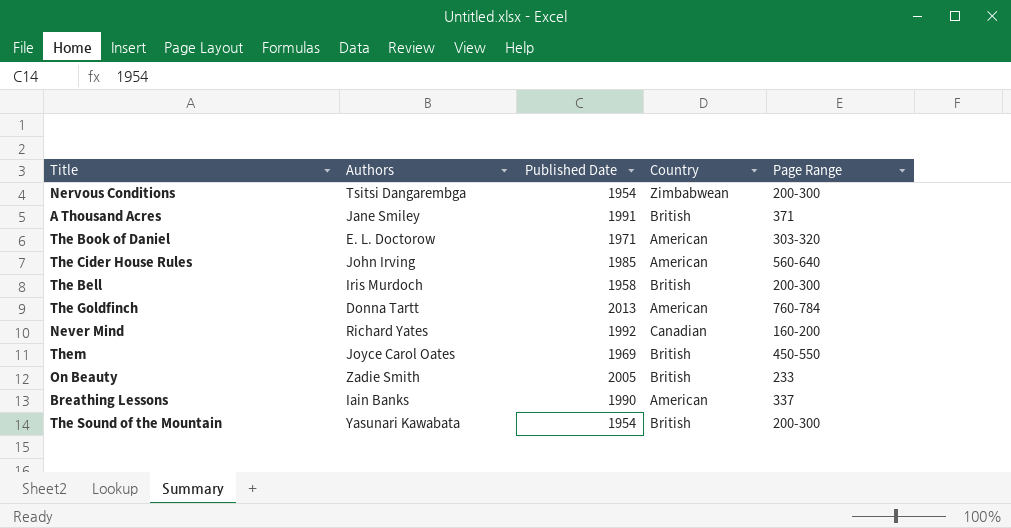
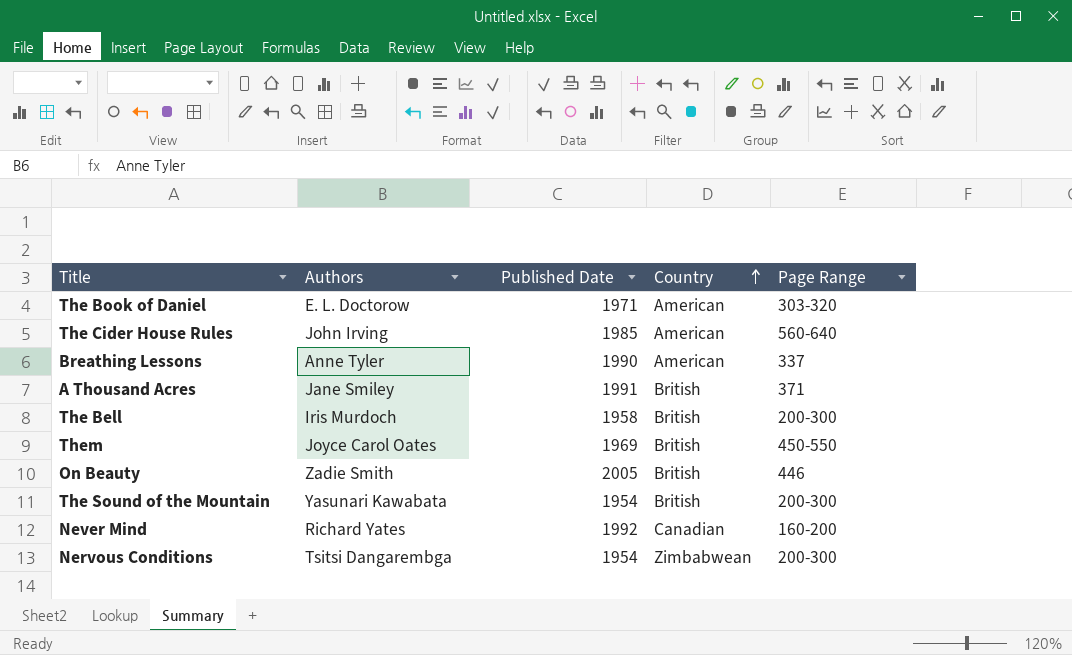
row order: none -> Country ascending
row The Goldfinch: Donna Tartt | 2013 | American | 760-784 -> none
Breathing Lessons | Authors: Iain Banks -> Anne Tyler
On Beauty | Page Range: 233 -> 446

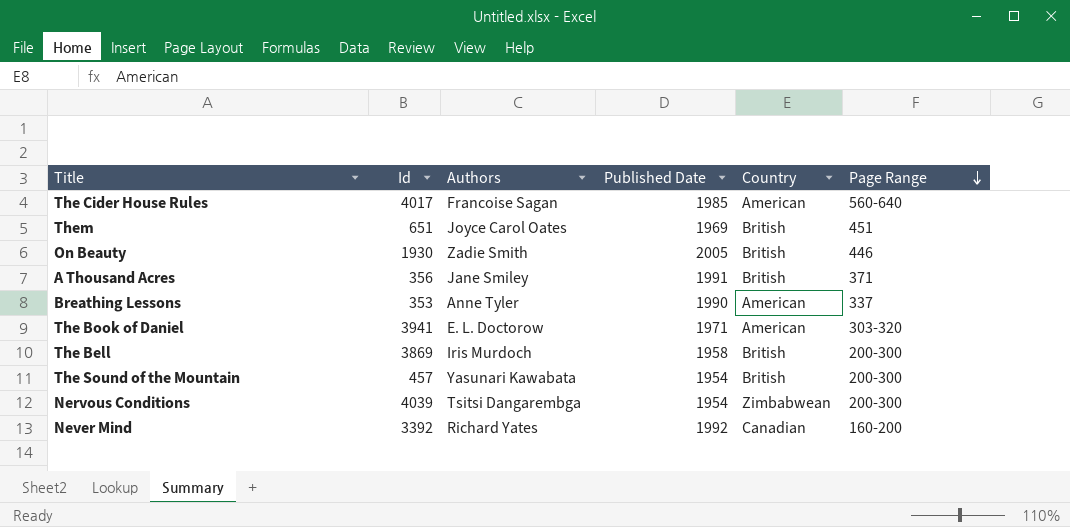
row order: Country ascending -> Page Range descending
column Id | position: none -> 2
The Cider House Rules | Authors: John Irving -> Francoise Sagan
Them | Page Range: 450-550 -> 451

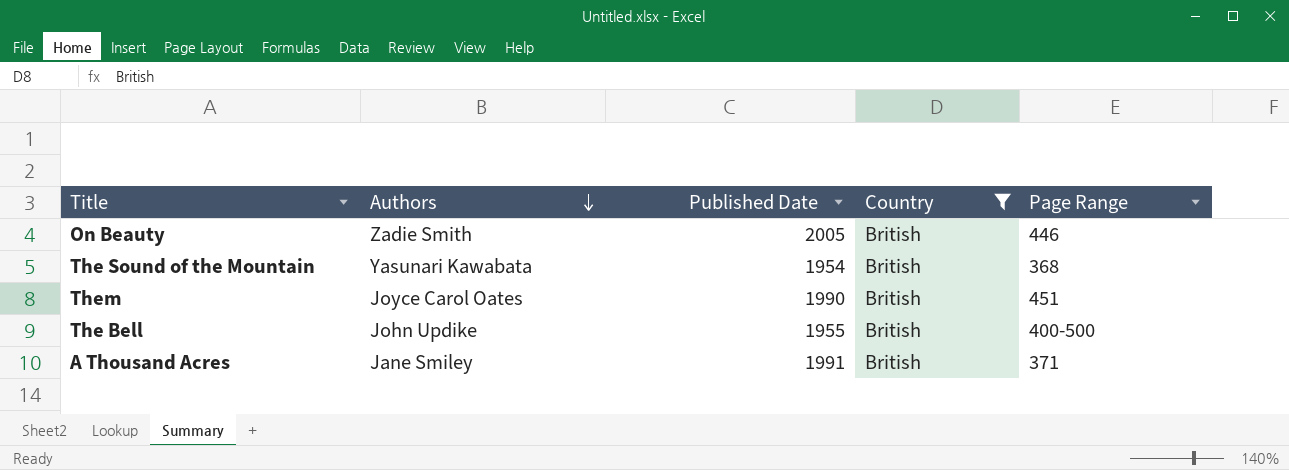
filter: none -> Country = British
row order: Page Range descending -> Authors descending
column Id | position: 2 -> none
The Sound of the Mountain | Page Range: 200-300 -> 368
Them | Published Date: 1969 -> 1990
The Bell | Authors: Iris Murdoch -> John Updike
The Bell | Published Date: 1958 -> 1955
The Bell | Page Range: 200-300 -> 400-500

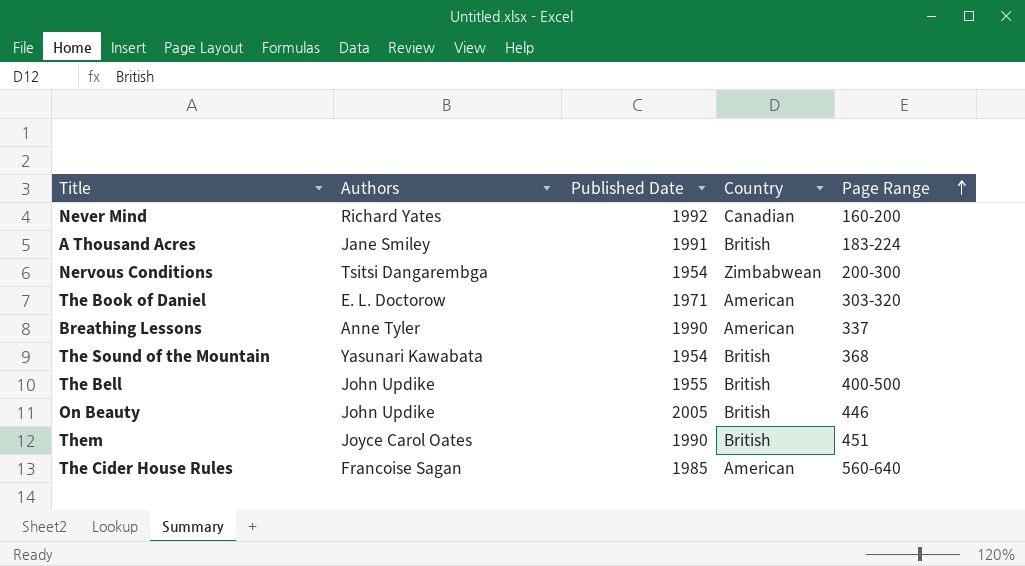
filter: Country = British -> none
row order: Authors descending -> Page Range ascending
A Thousand Acres | Page Range: 371 -> 183-224
On Beauty | Authors: Zadie Smith -> John Updike

